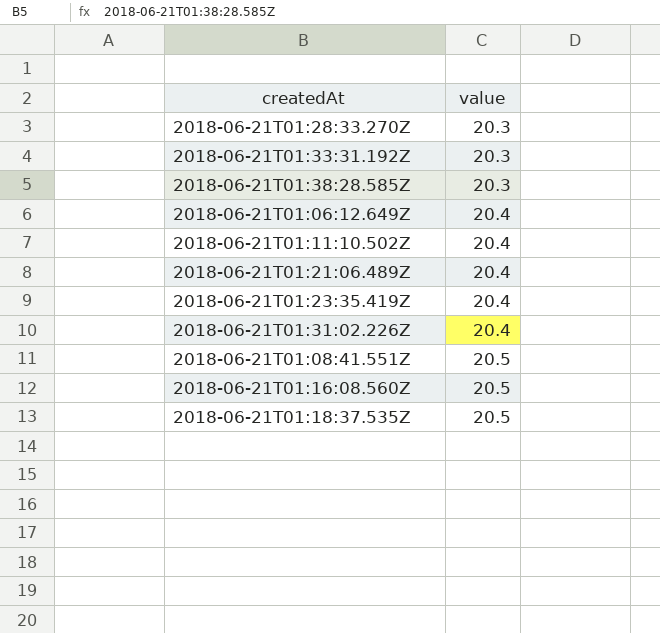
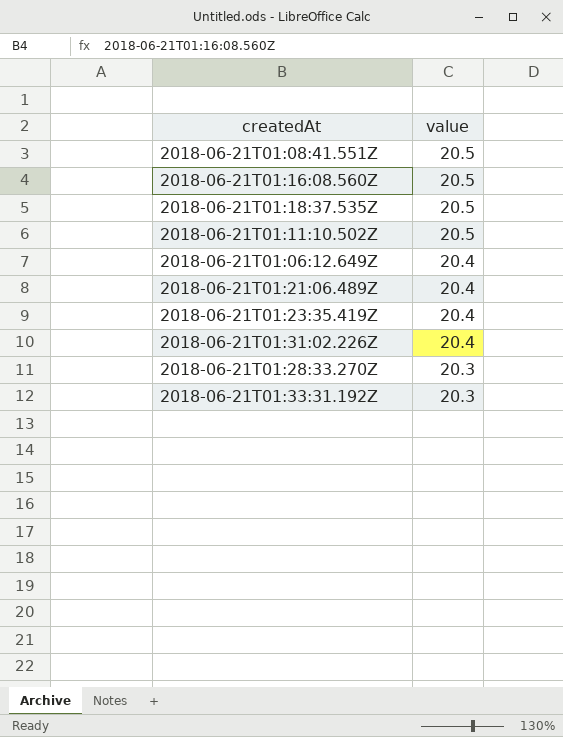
row order: value ascending -> value descending
row 2018-06-21T01:38:28.585Z: 20.3 -> none
2018-06-21T01:11:10.502Z | value: 20.4 -> 20.5

